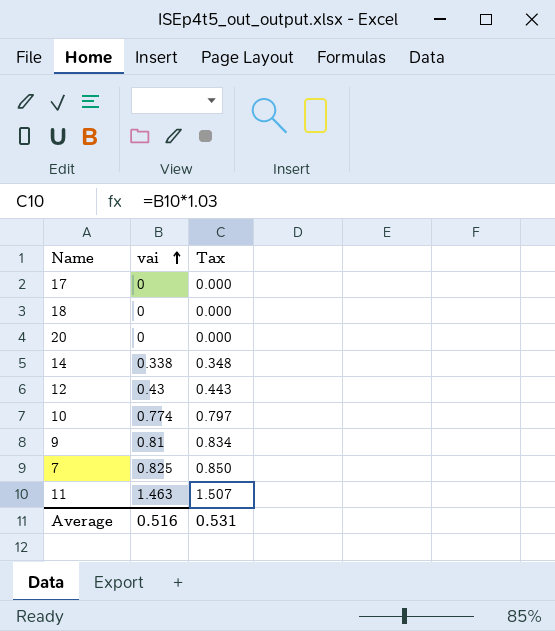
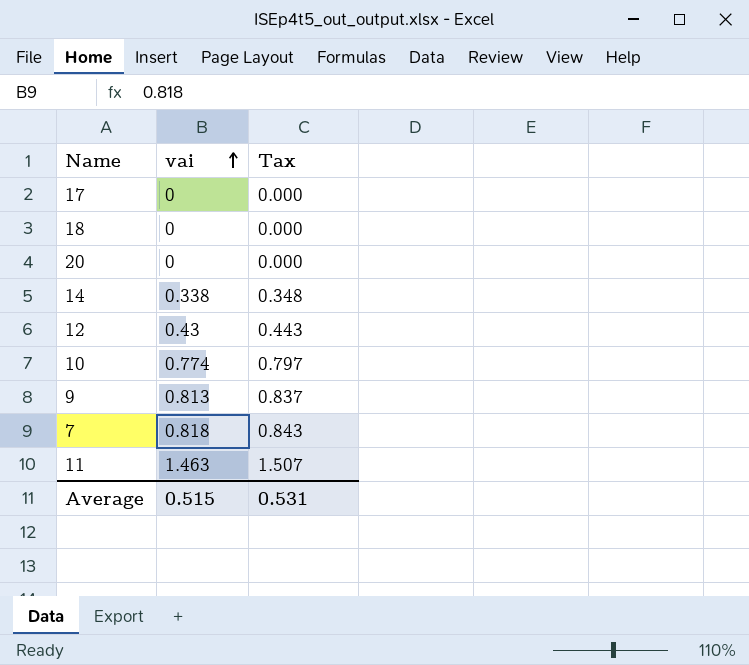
9 | vai: 0.81 -> 0.813
9 | Tax: 0.834 -> 0.837
7 | vai: 0.825 -> 0.818
7 | Tax: 0.850 -> 0.843
Average | vai: 0.516 -> 0.515

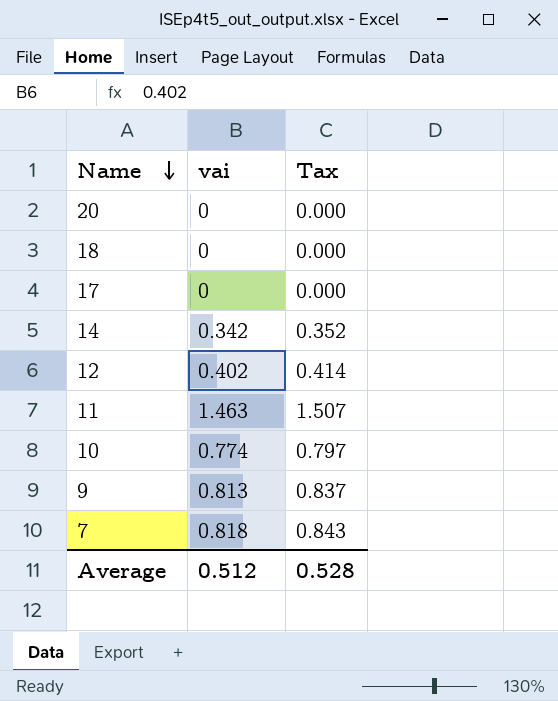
row order: vai ascending -> Name descending
14 | vai: 0.338 -> 0.342
14 | Tax: 0.348 -> 0.352
12 | vai: 0.43 -> 0.402
12 | Tax: 0.443 -> 0.414
Average | vai: 0.515 -> 0.512
Average | Tax: 0.531 -> 0.528

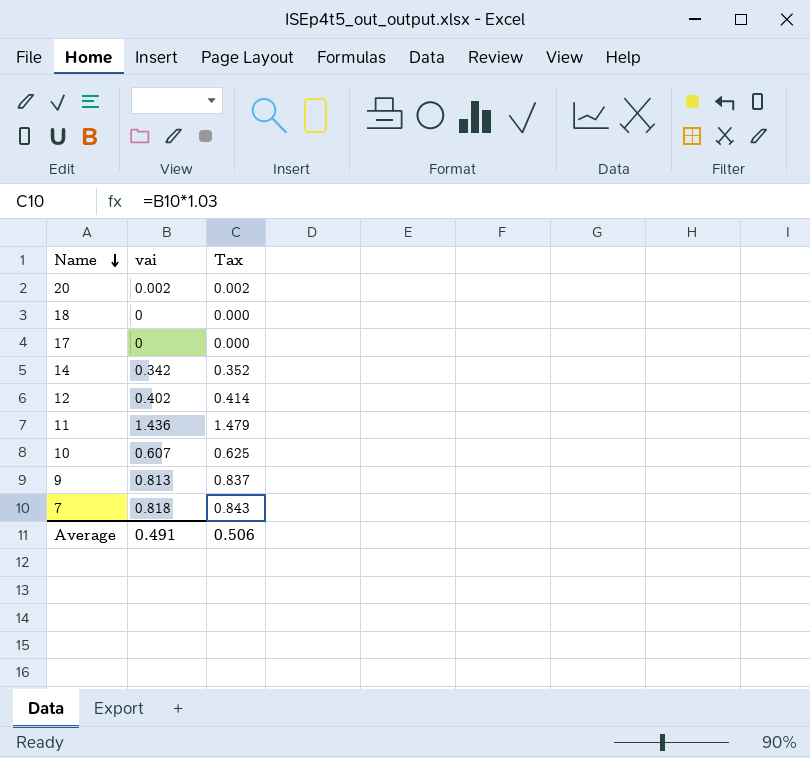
20 | vai: 0 -> 0.002
20 | Tax: 0.000 -> 0.002
11 | vai: 1.463 -> 1.436
11 | Tax: 1.507 -> 1.479
10 | vai: 0.774 -> 0.607
10 | Tax: 0.797 -> 0.625
Average | vai: 0.512 -> 0.491
Average | Tax: 0.528 -> 0.506

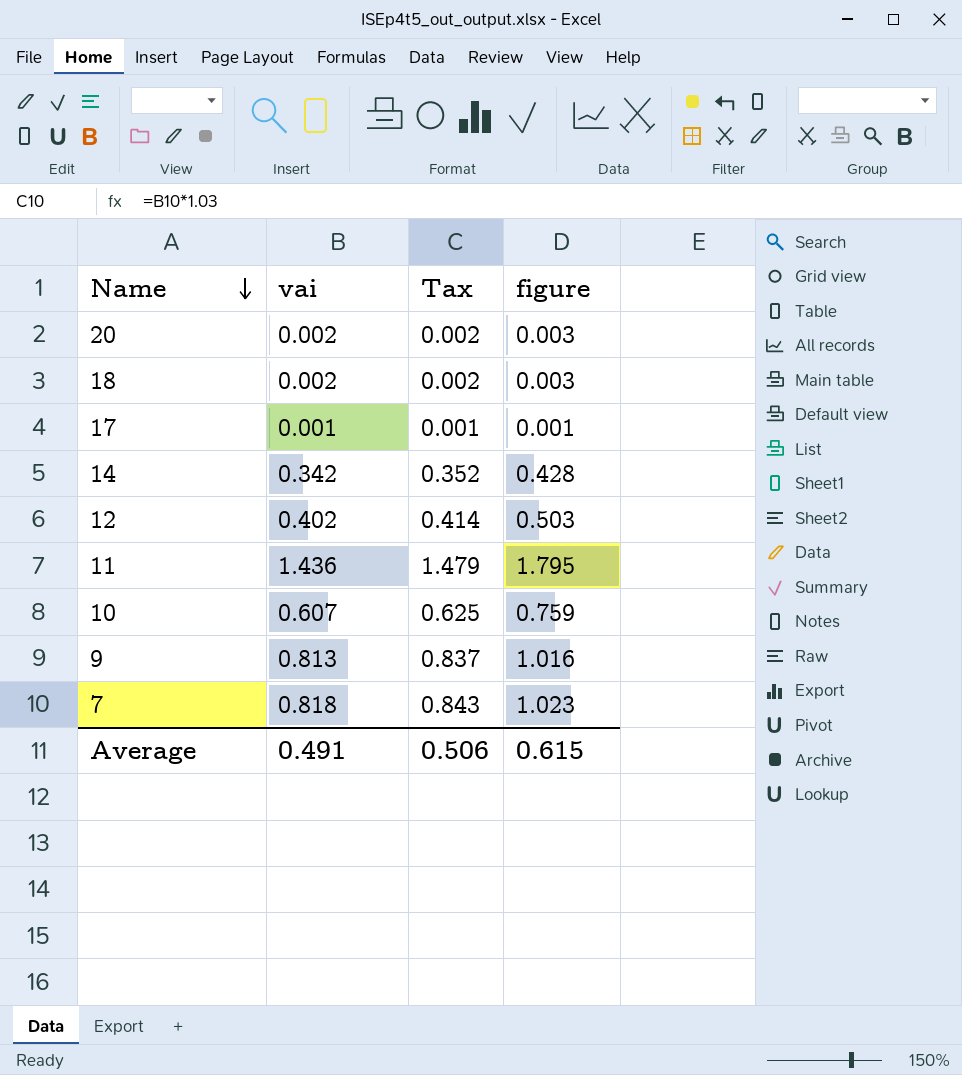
column figure | formula: none -> [vai] * 1.25
18 | vai: 0 -> 0.002
18 | Tax: 0.000 -> 0.002
17 | vai: 0 -> 0.001
17 | Tax: 0.000 -> 0.001

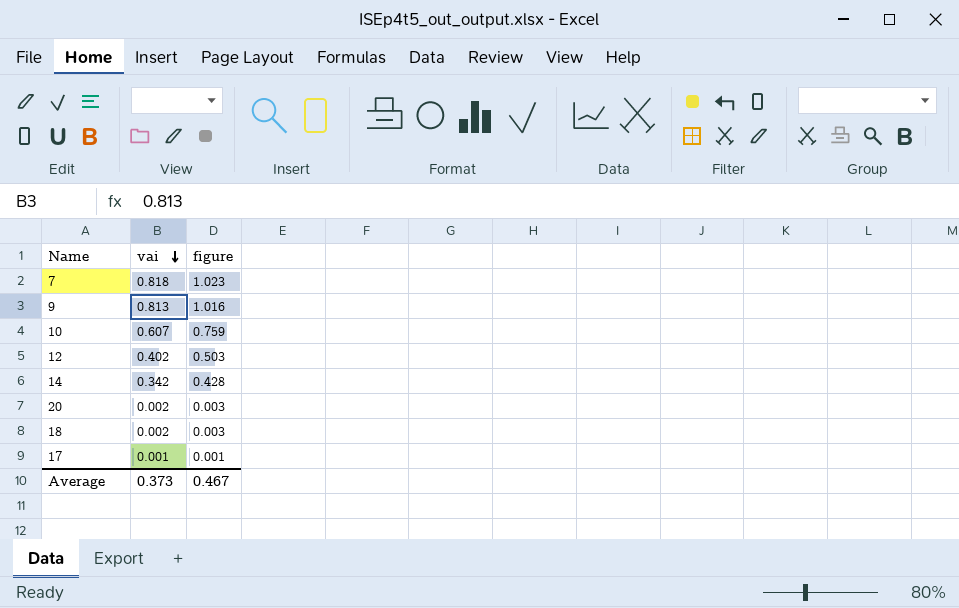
row order: Name descending -> vai descending
column Tax | formula: [vai] * 1.03 -> none
row 11: 1.436 | 1.479 | 1.795 -> none
Average | vai: 0.491 -> 0.373
Average | figure: 0.615 -> 0.467

